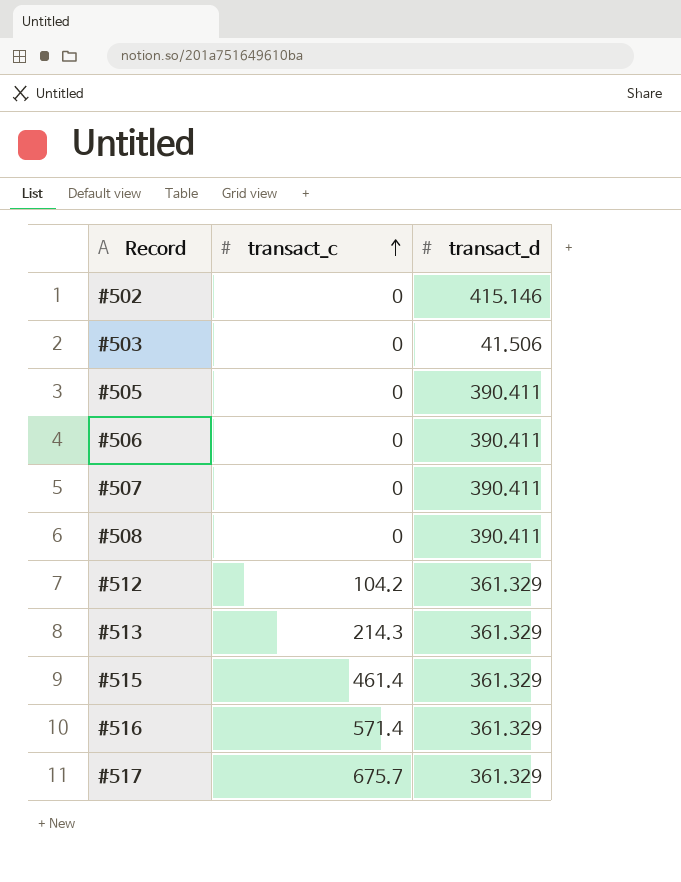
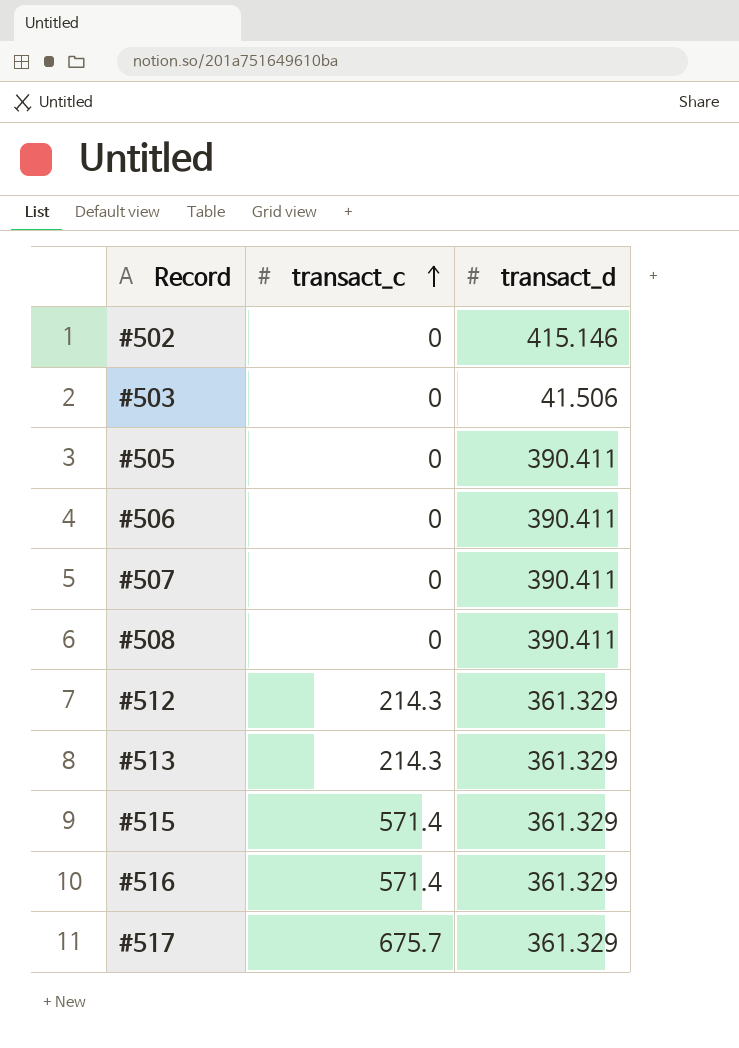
#512 | transact_c: 104.2 -> 214.3
#515 | transact_c: 461.4 -> 571.4

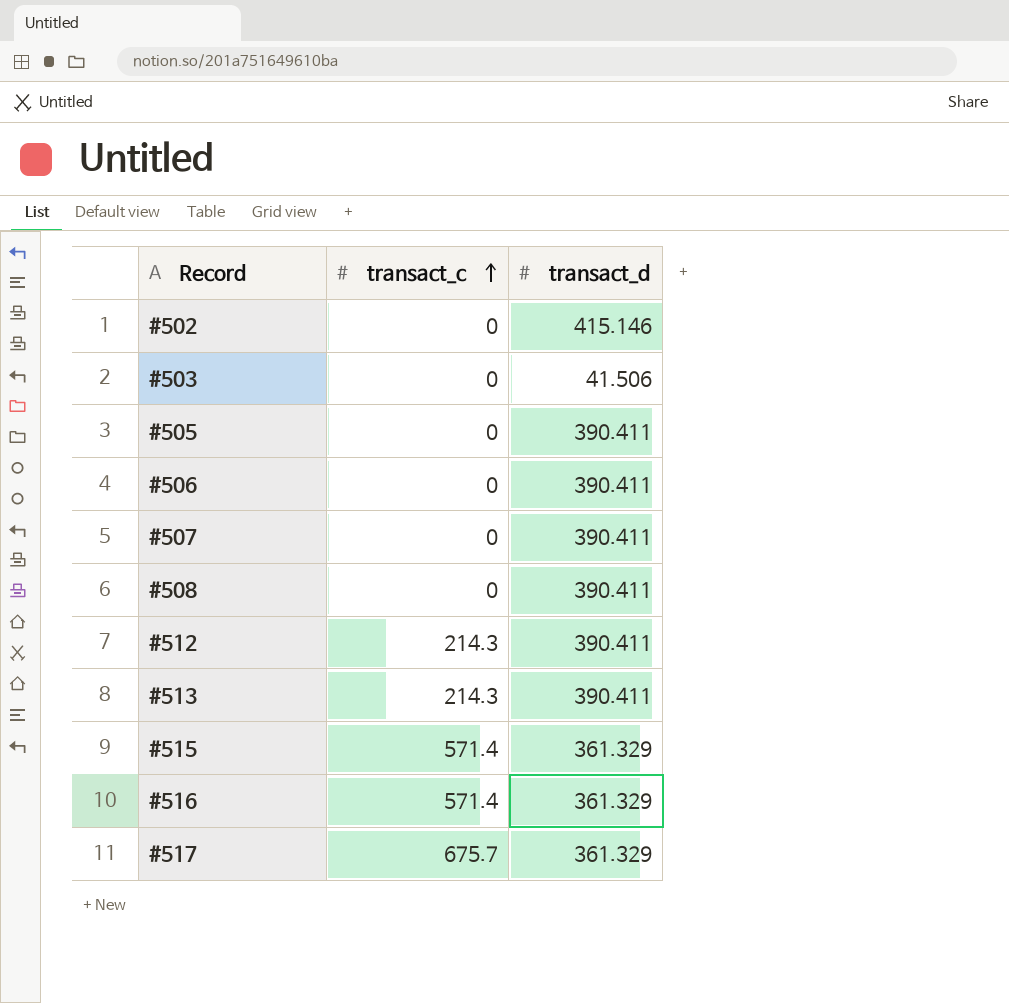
#512 | transact_d: 361.329 -> 390.411
#513 | transact_d: 361.329 -> 390.411

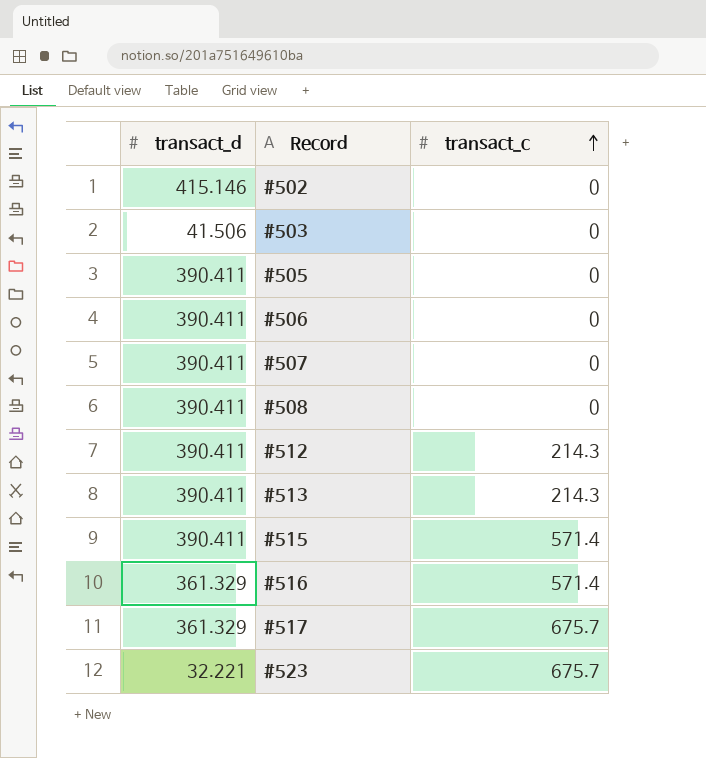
column transact_d | position: 3 -> 1
#515 | transact_d: 361.329 -> 390.411
row #523: none -> 32.221 | 675.7

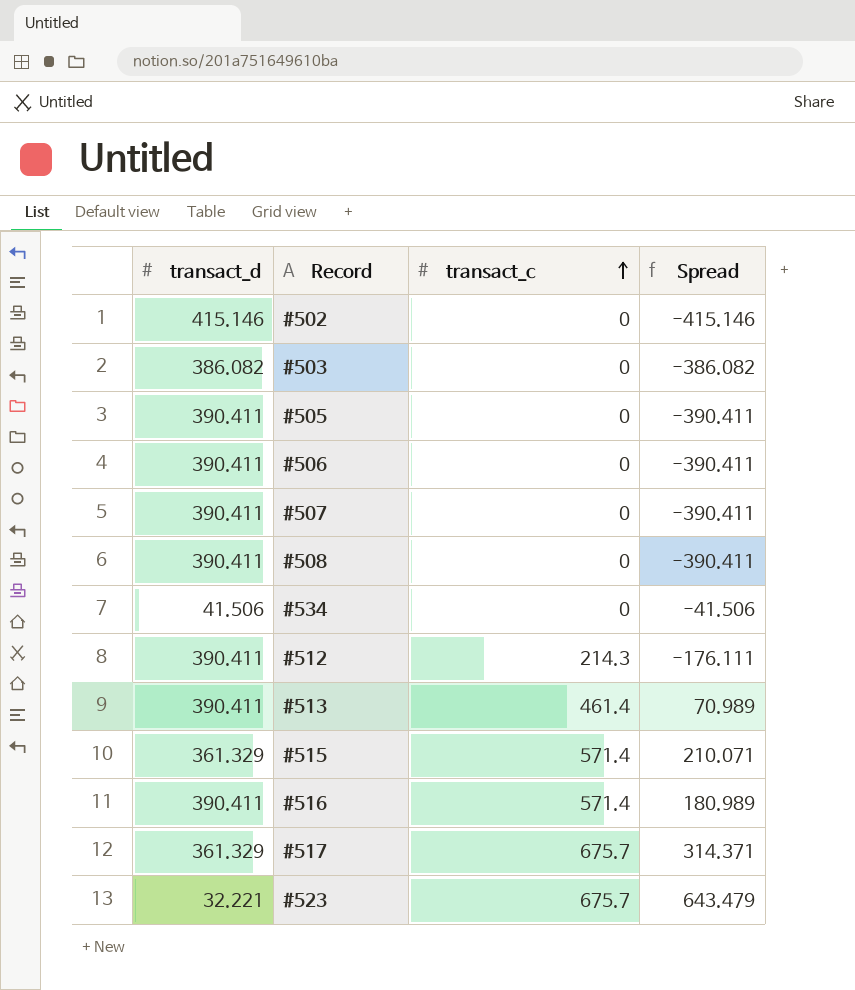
column Spread | formula: none -> [transact_c] - [transact_d]
#503 | transact_d: 41.506 -> 386.082
row #534: none -> 41.506 | 0 | -41.506
#513 | transact_c: 214.3 -> 461.4
#515 | transact_d: 390.411 -> 361.329
#516 | transact_d: 361.329 -> 390.411

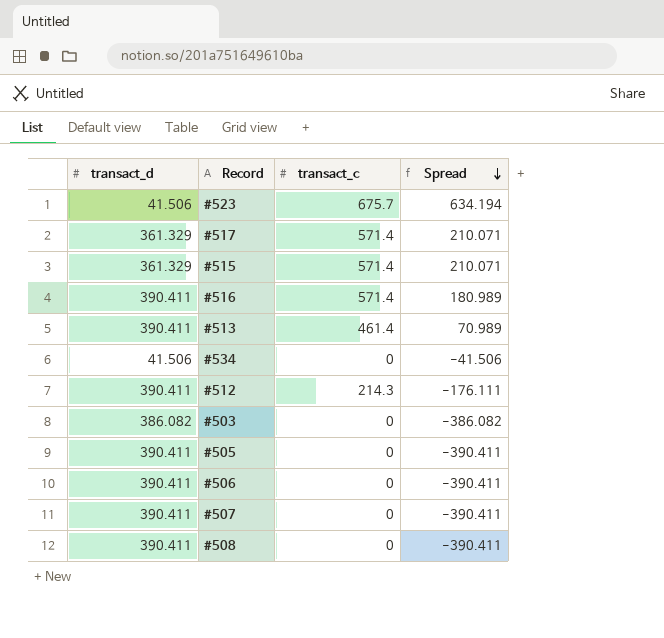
row order: transact_c ascending -> Spread descending
row #502: 415.146 | 0 | -415.146 -> none
#523 | transact_d: 32.221 -> 41.506
#523 | Spread: 643.479 -> 634.194
#517 | transact_c: 675.7 -> 571.4
#517 | Spread: 314.371 -> 210.071

